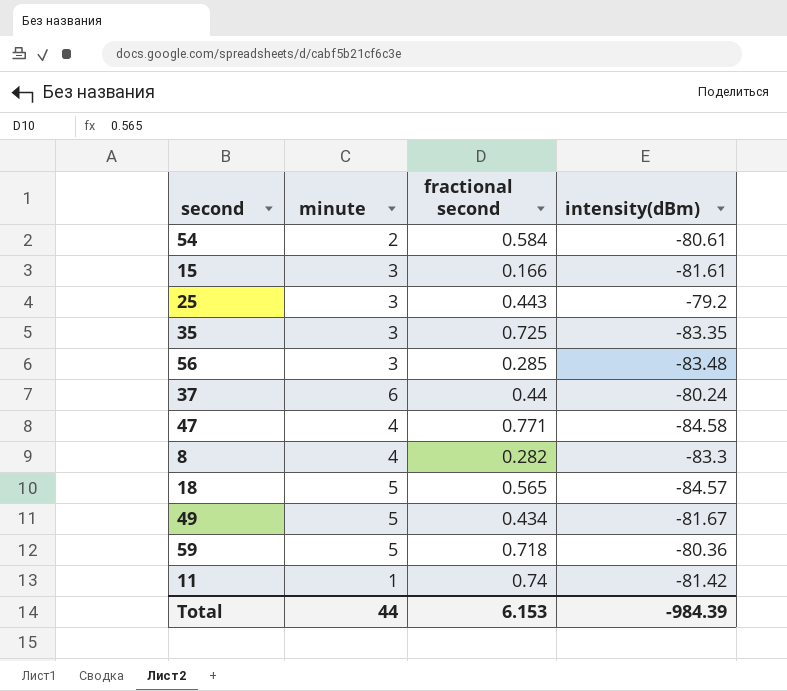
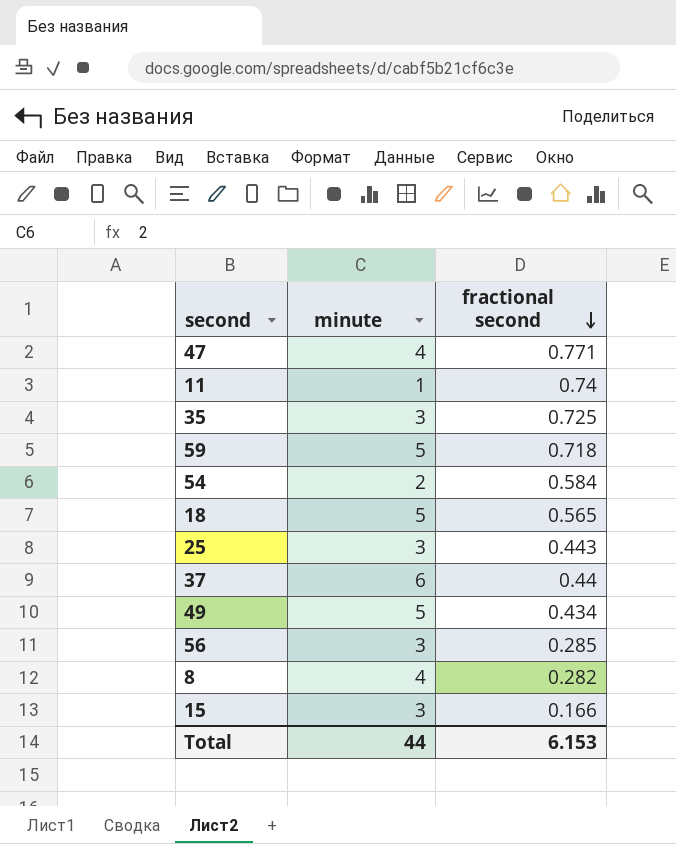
row order: none -> fractional second descending
column intensity(dBm) | position: 4 -> none

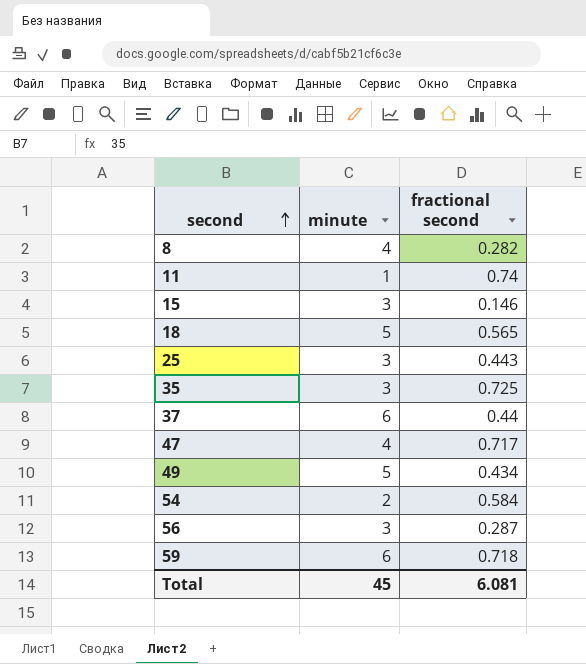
row order: fractional second descending -> second ascending
15 | fractional second: 0.166 -> 0.146
47 | fractional second: 0.771 -> 0.717
56 | fractional second: 0.285 -> 0.287
59 | minute: 5 -> 6
Total | minute: 44 -> 45
Total | fractional second: 6.153 -> 6.081

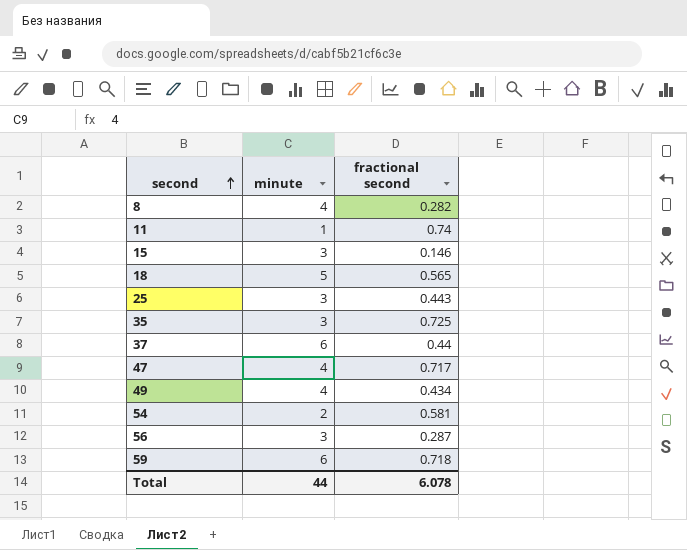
49 | minute: 5 -> 4
54 | fractional second: 0.584 -> 0.581
Total | minute: 45 -> 44
Total | fractional second: 6.081 -> 6.078

